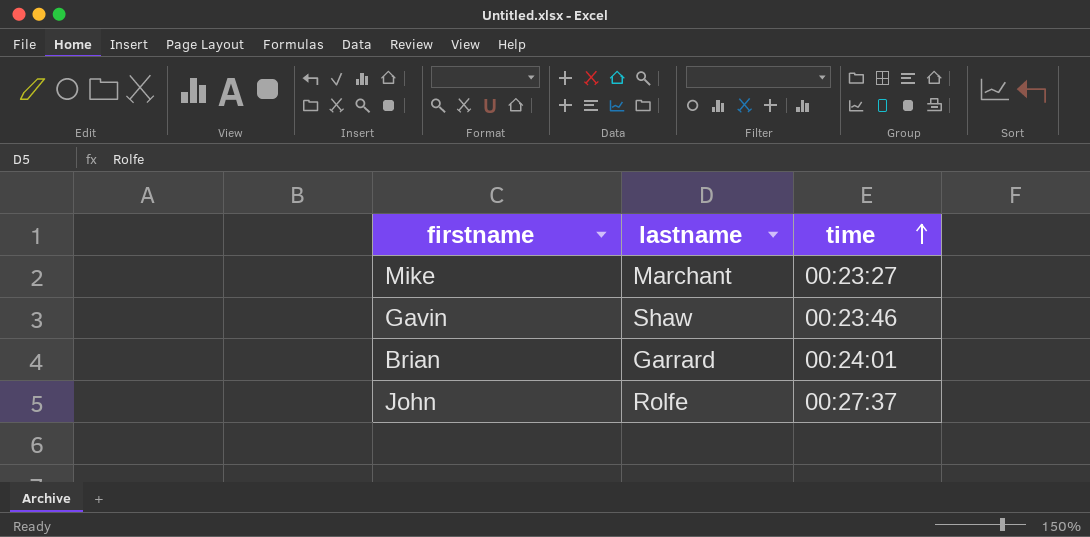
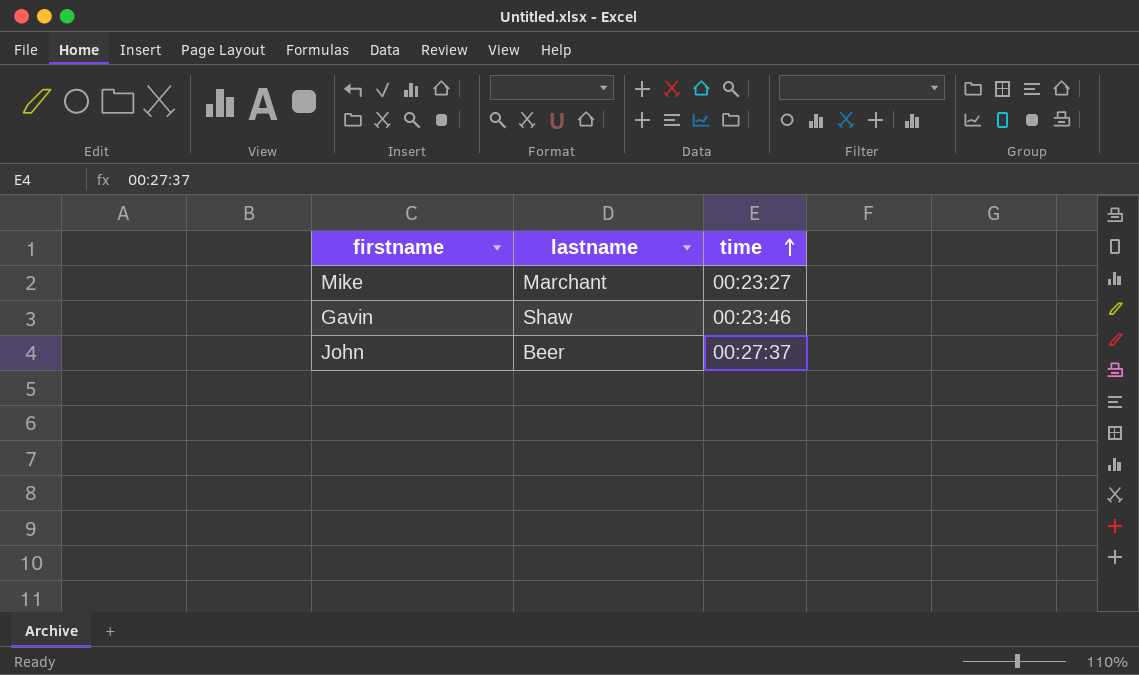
row Brian: Garrard | 00:24:01 -> none
John | lastname: Rolfe -> Beer

